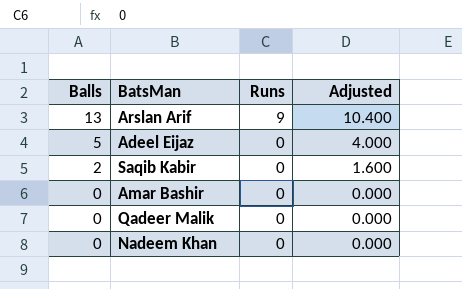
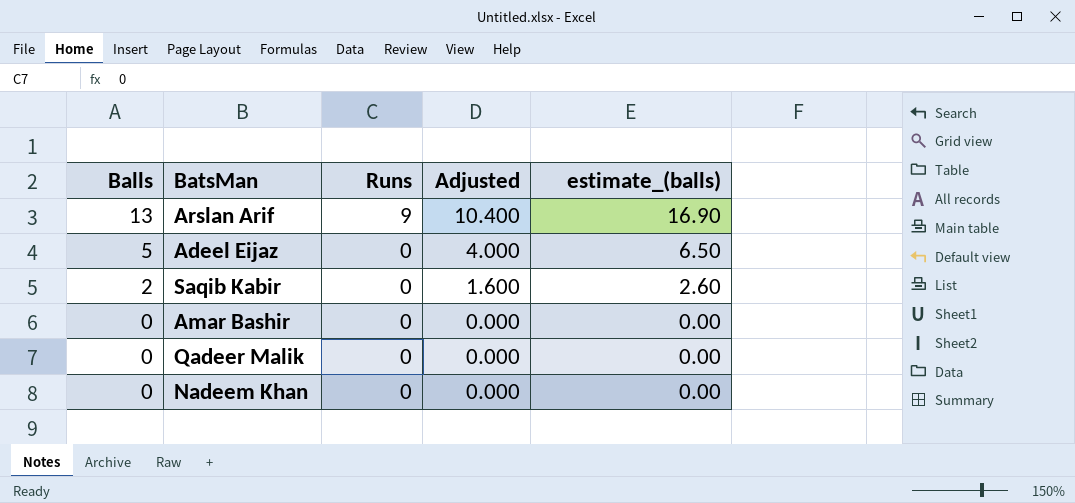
column estimate_(balls) | formula: none -> [Balls] * 1.3

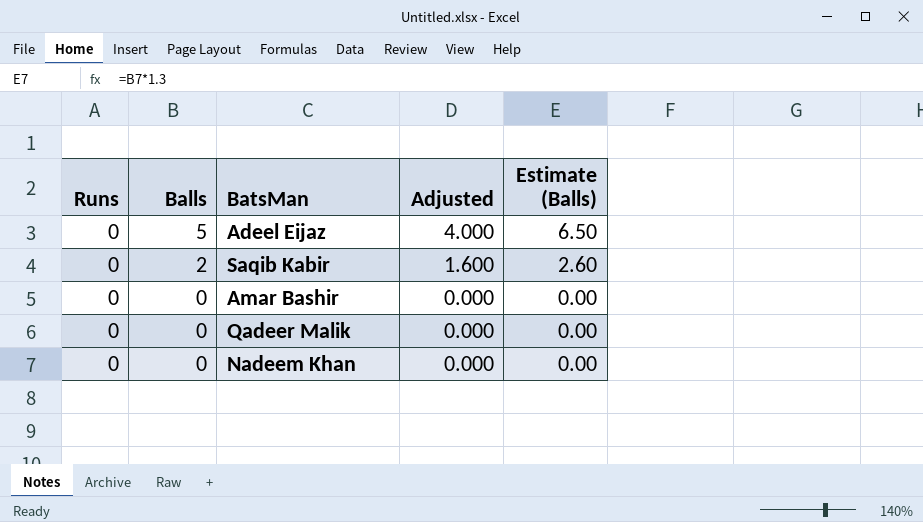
column Runs | position: 3 -> 1
column name: estimate_(balls) -> Estimate (Balls)
row Arslan Arif: 13 | 9 | 10.400 | 16.90 -> none

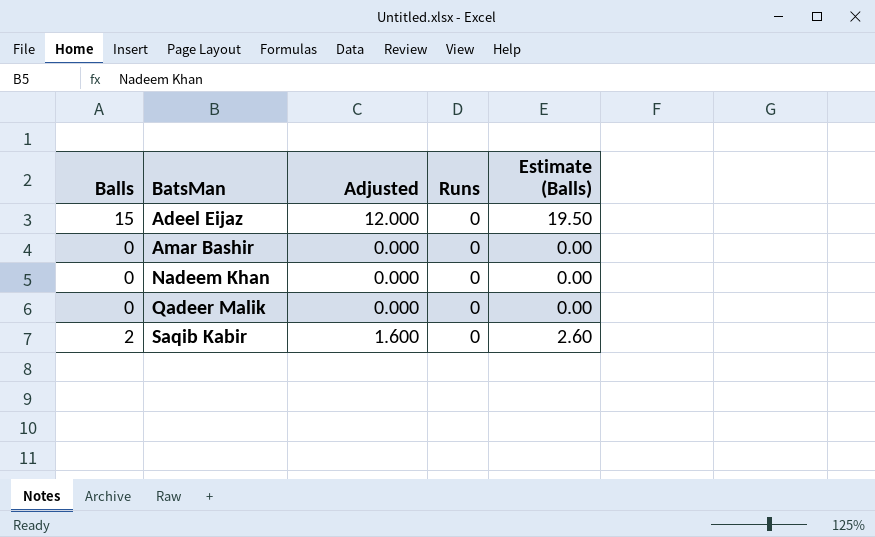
row order: Balls descending -> BatsMan ascending
column Runs | position: 1 -> 4
Adeel Eijaz | Balls: 5 -> 15
Adeel Eijaz | Adjusted: 4.000 -> 12.000
Adeel Eijaz | Estimate (Balls): 6.50 -> 19.50

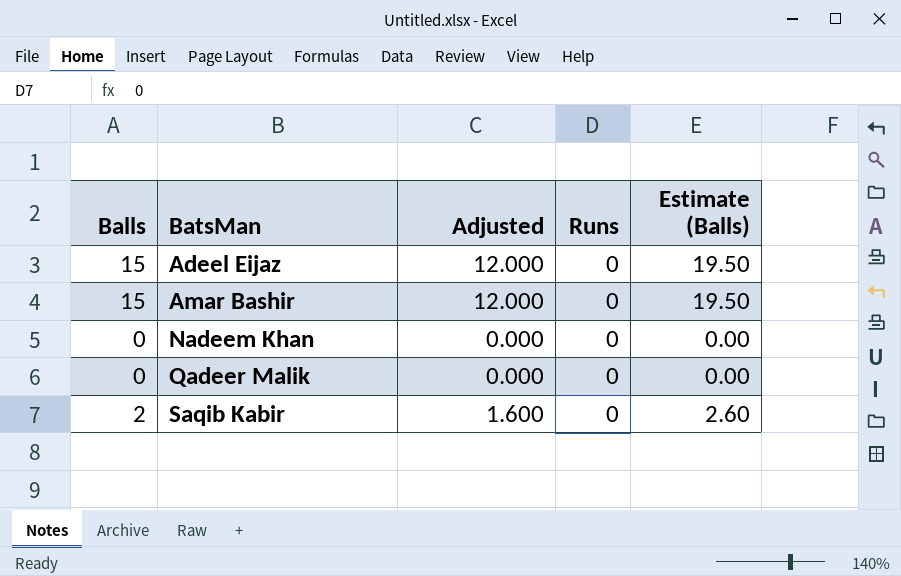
Amar Bashir | Balls: 0 -> 15
Amar Bashir | Adjusted: 0.000 -> 12.000
Amar Bashir | Estimate (Balls): 0.00 -> 19.50

